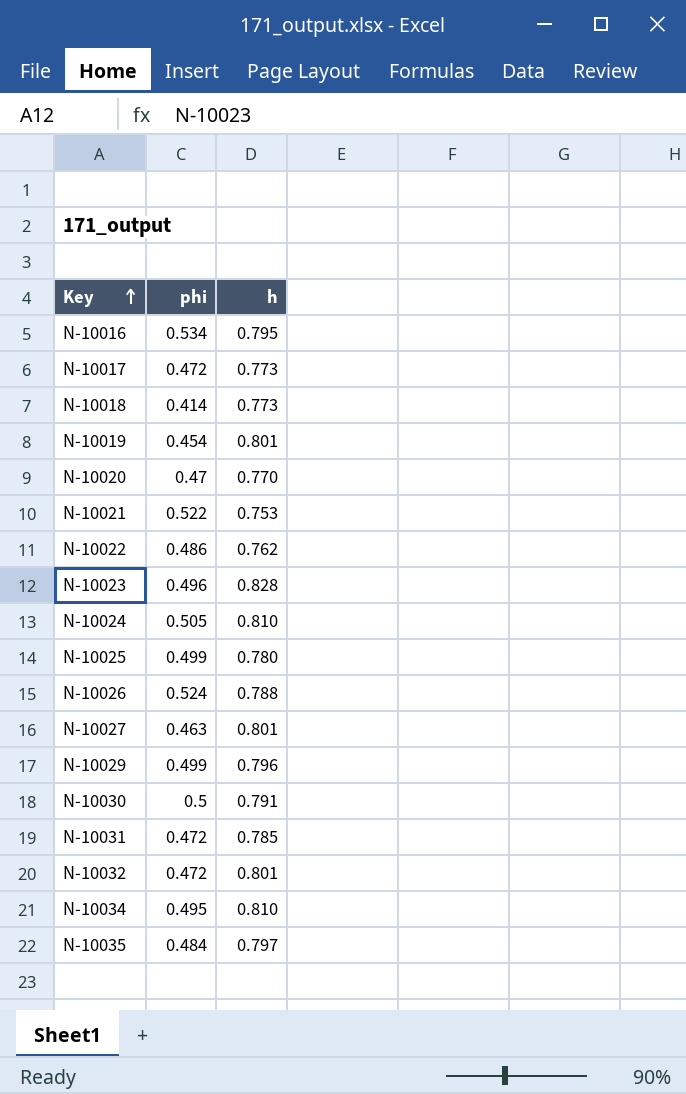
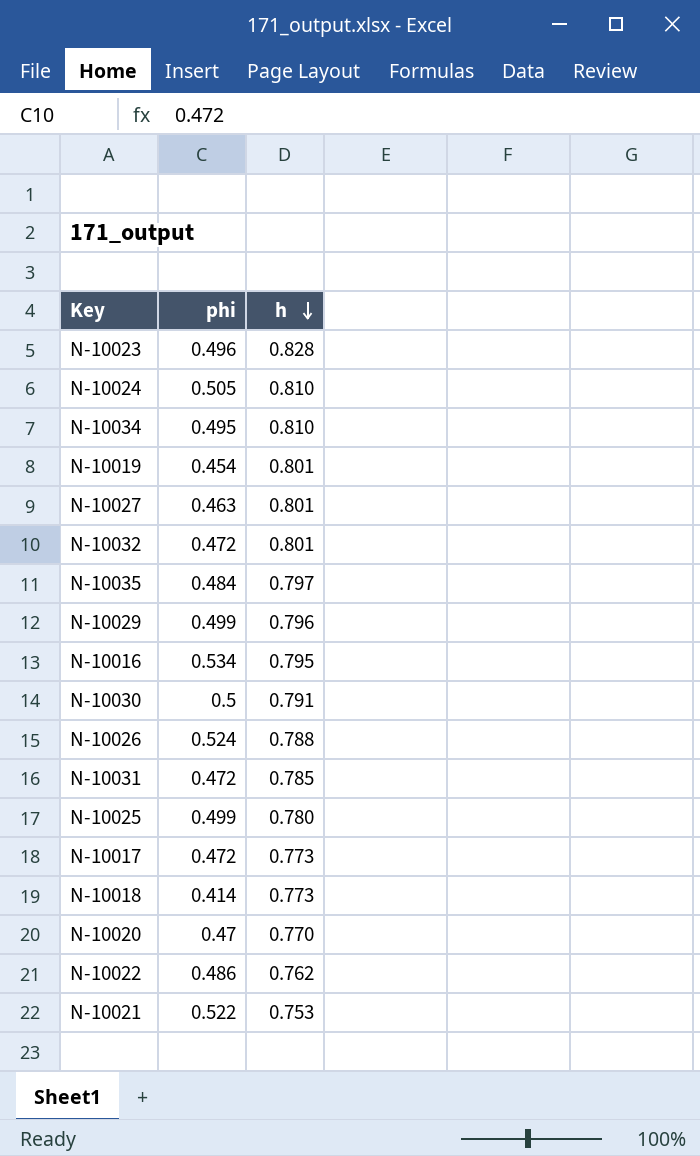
row order: Key ascending -> h descending

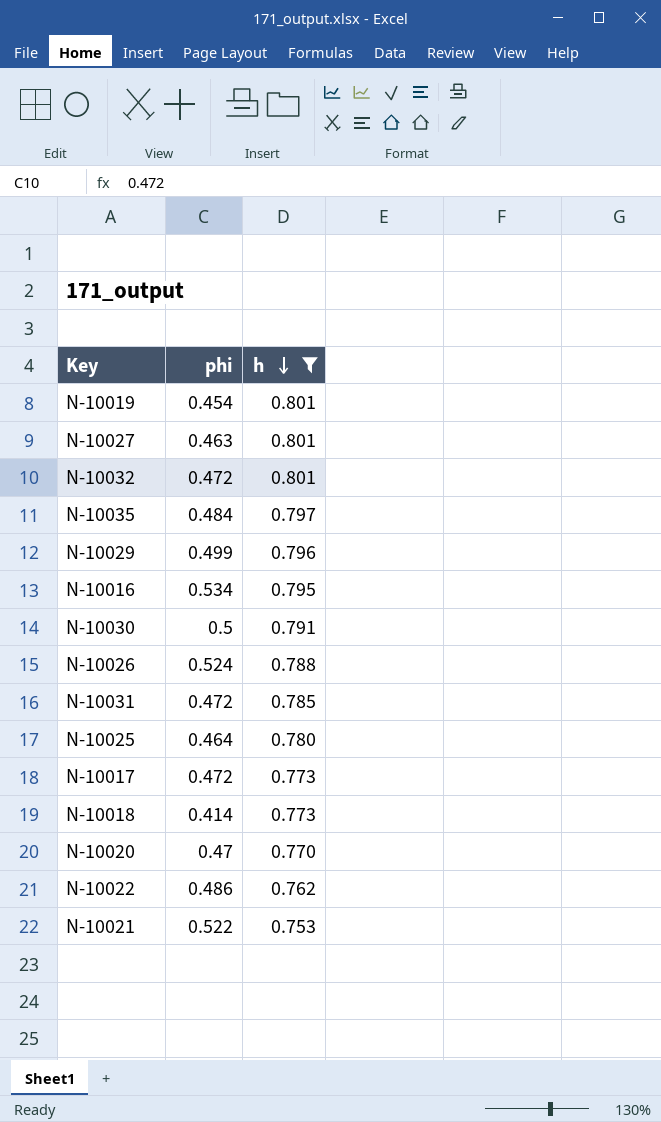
filter: none -> h <= 0.801
N-10025 | phi: 0.499 -> 0.464

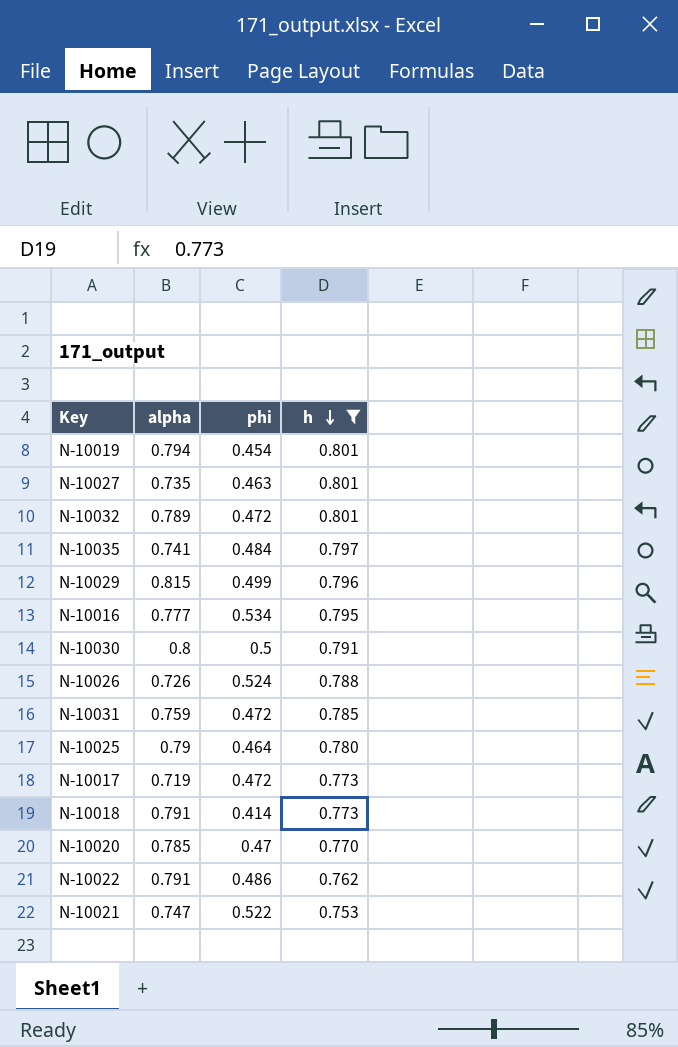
column alpha | position: none -> 2

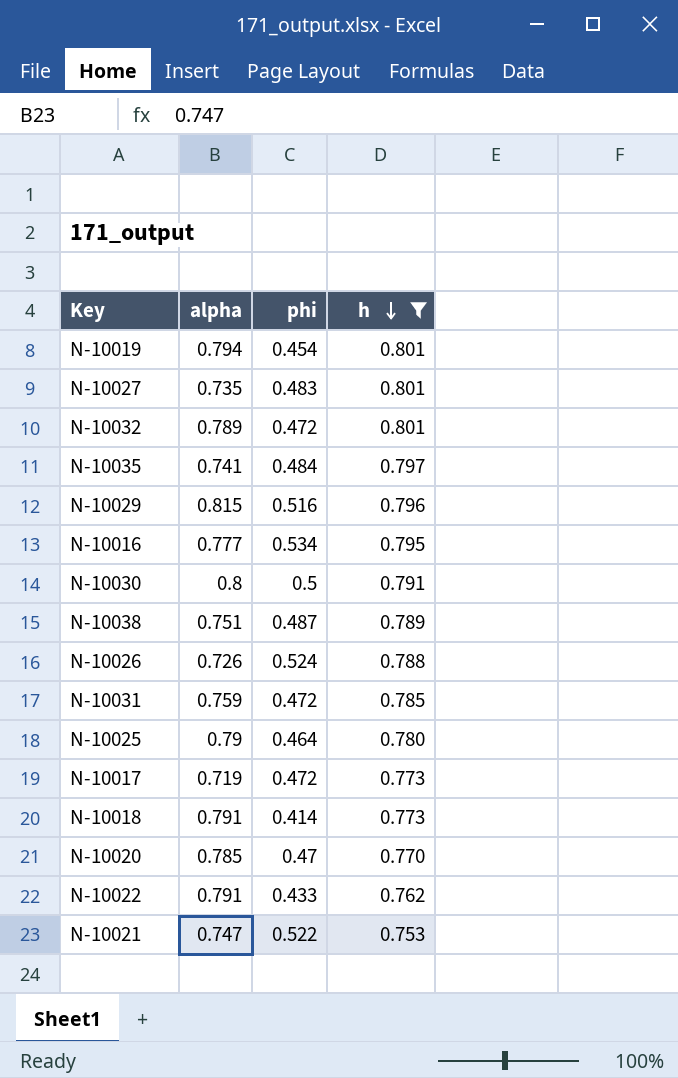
N-10027 | phi: 0.463 -> 0.483
N-10029 | phi: 0.499 -> 0.516
row N-10038: none -> 0.751 | 0.487 | 0.789
N-10022 | phi: 0.486 -> 0.433

